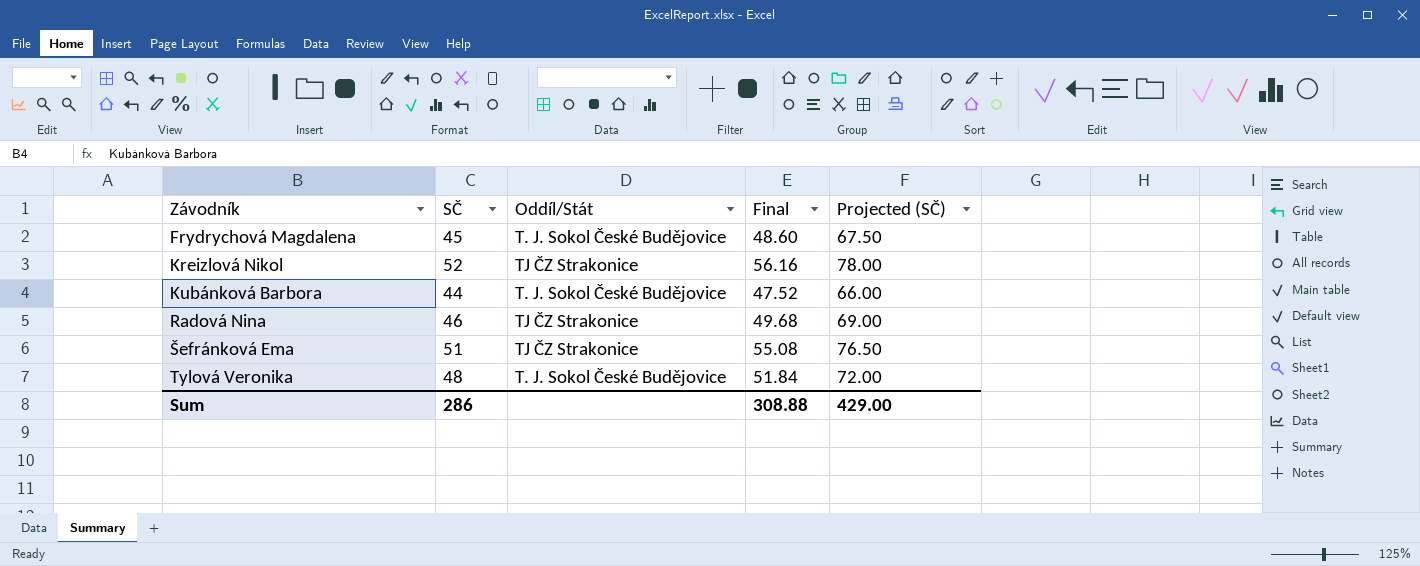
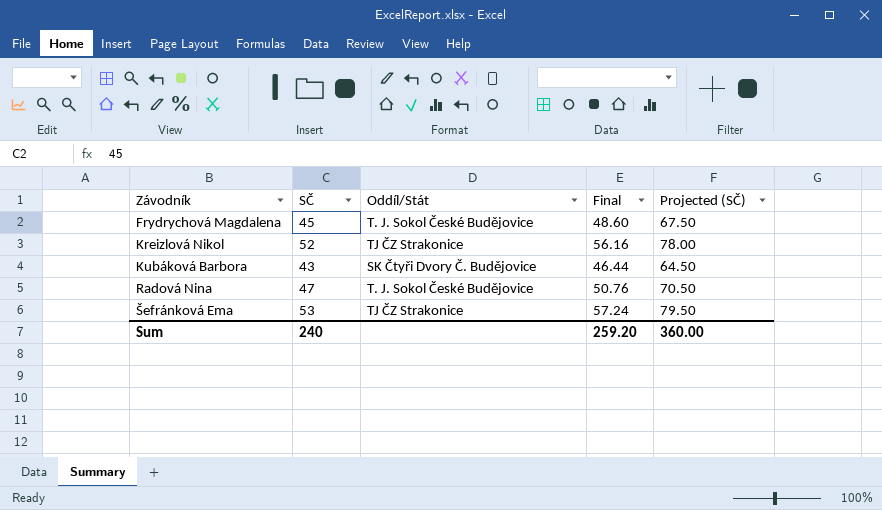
row Kubánková Barbora: 44 | T. J. Sokol České Budějovice | 47.52 | 66.00 -> none
row Tylová Veronika: 48 | T. J. Sokol České Budějovice | 51.84 | 72.00 -> none
row Kubáková Barbora: none -> 43 | SK Čtyři Dvory Č. Budějovice | 46.44 | 64.50
Radová Nina | SČ: 46 -> 47
Radová Nina | Oddíl/Stát: TJ ČZ Strakonice -> T. J. Sokol České Budějovice
Radová Nina | Final: 49.68 -> 50.76
Radová Nina | Projected (SČ): 69.00 -> 70.50
Šefránková Ema | SČ: 51 -> 53
Šefránková Ema | Final: 55.08 -> 57.24
Šefránková Ema | Projected (SČ): 76.50 -> 79.50
Sum | SČ: 286 -> 240
Sum | Final: 308.88 -> 259.20
Sum | Projected (SČ): 429.00 -> 360.00

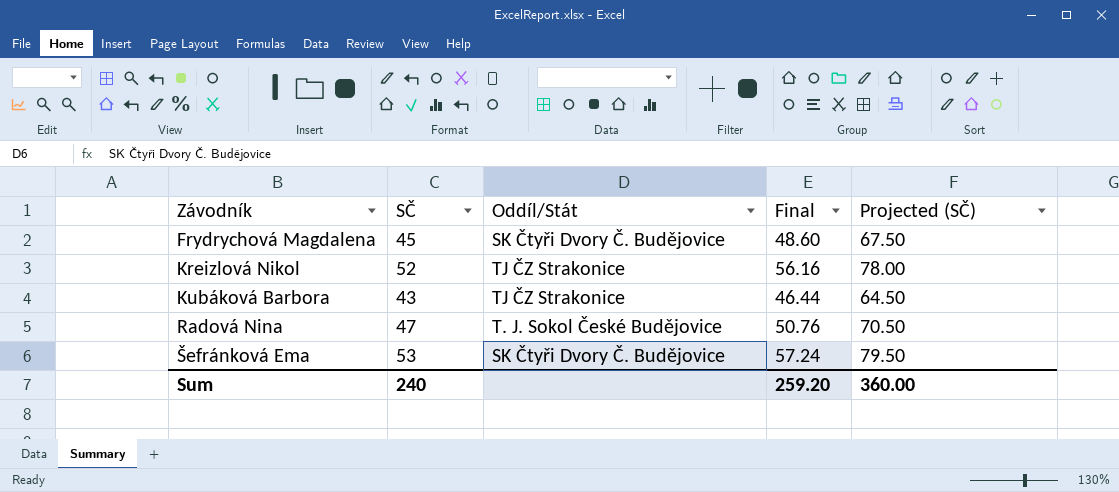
Frydrychová Magdalena | Oddíl/Stát: T. J. Sokol České Budějovice -> SK Čtyři Dvory Č. Budějovice
Kubáková Barbora | Oddíl/Stát: SK Čtyři Dvory Č. Budějovice -> TJ ČZ Strakonice
Šefránková Ema | Oddíl/Stát: TJ ČZ Strakonice -> SK Čtyři Dvory Č. Budějovice

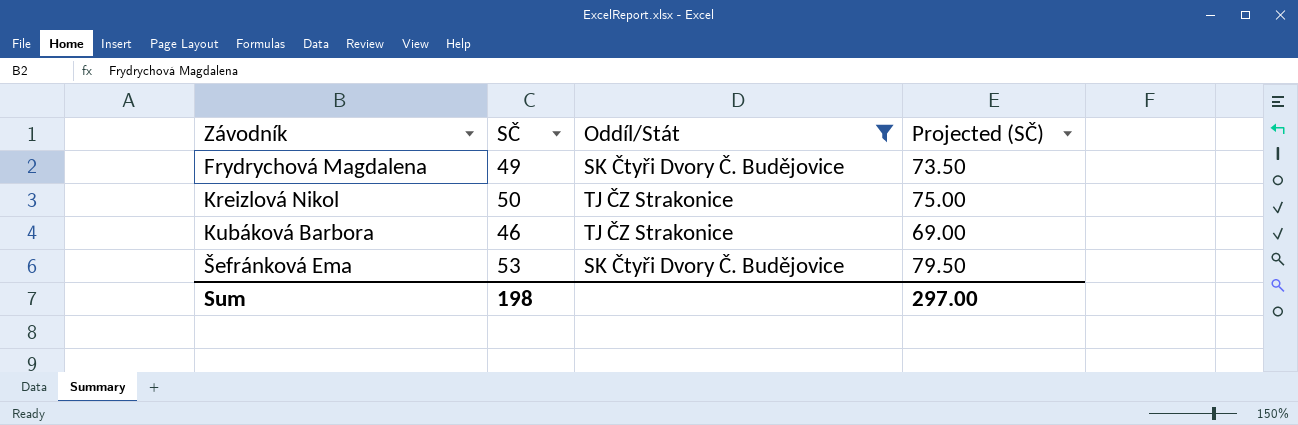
filter: none -> Oddíl/Stát != T. J. Sokol České Budějovice
column Final | formula: [SČ] * 1.08 -> none
Frydrychová Magdalena | SČ: 45 -> 49
Frydrychová Magdalena | Projected (SČ): 67.50 -> 73.50
Kreizlová Nikol | SČ: 52 -> 50
Kreizlová Nikol | Projected (SČ): 78.00 -> 75.00
Kubáková Barbora | SČ: 43 -> 46
Kubáková Barbora | Projected (SČ): 64.50 -> 69.00
Sum | SČ: 240 -> 198
Sum | Projected (SČ): 360.00 -> 297.00

